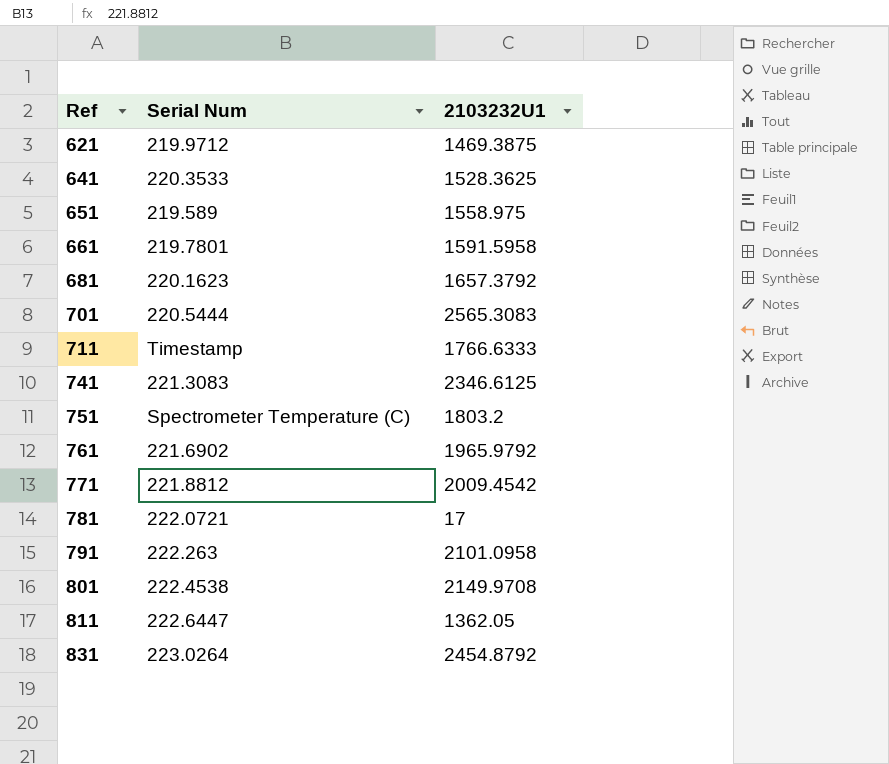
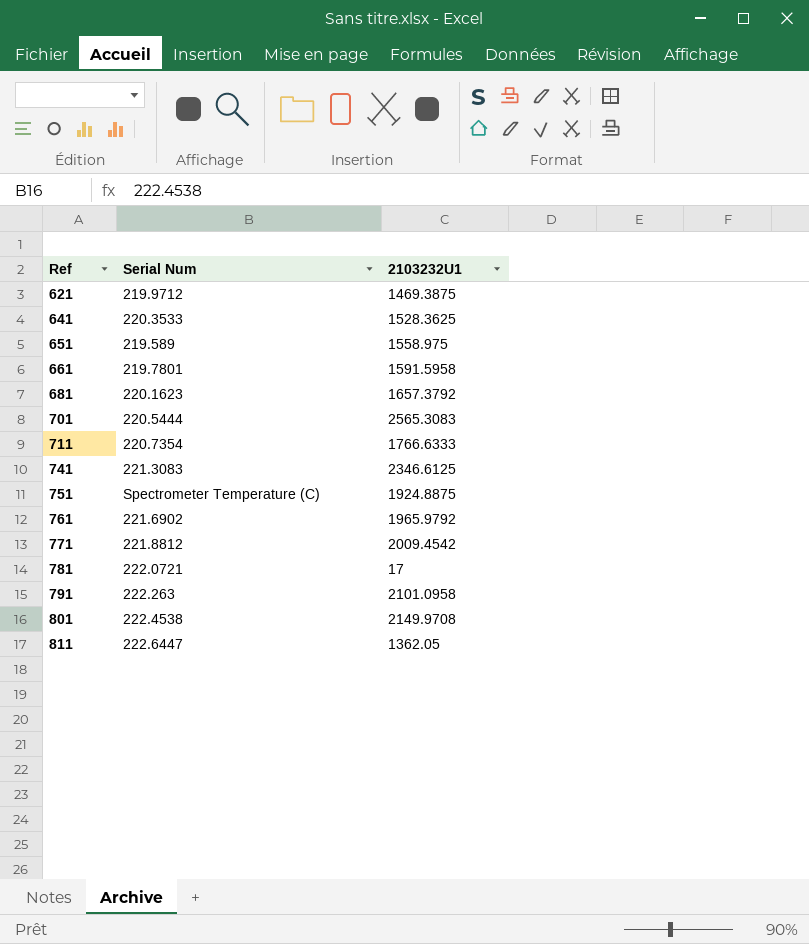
row 831: 223.0264 | 2454.8792 -> none
711 | Serial Num: Timestamp -> 220.7354
751 | 2103232U1: 1803.2 -> 1924.8875

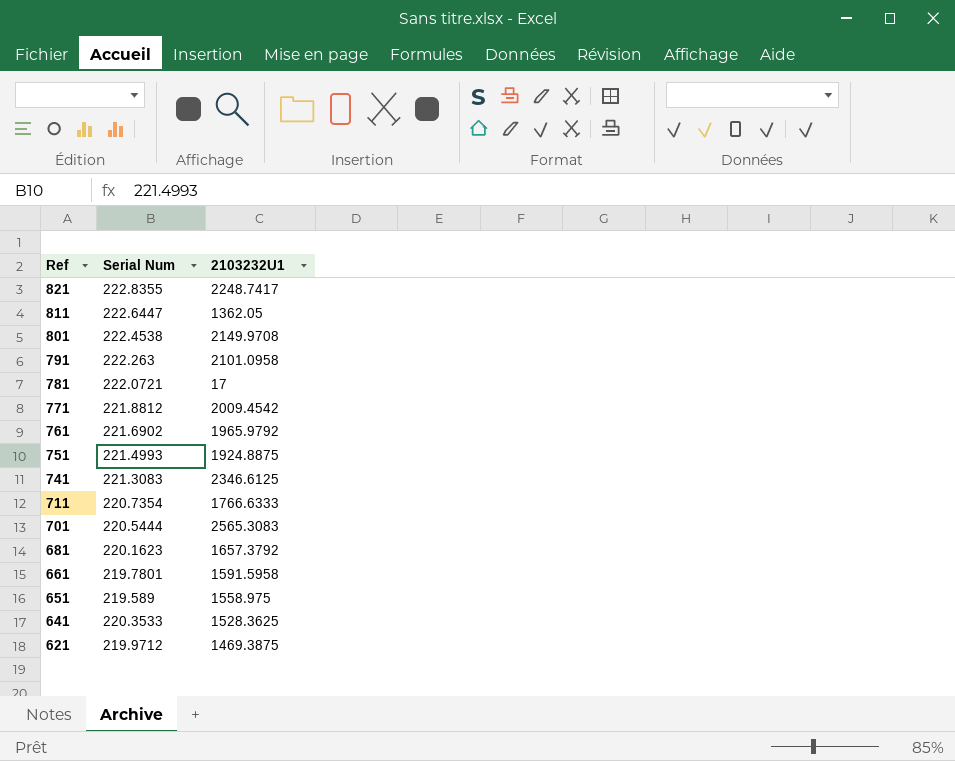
row order: Ref ascending -> Ref descending
row 821: none -> 222.8355 | 2248.7417
751 | Serial Num: Spectrometer Temperature (C) -> 221.4993

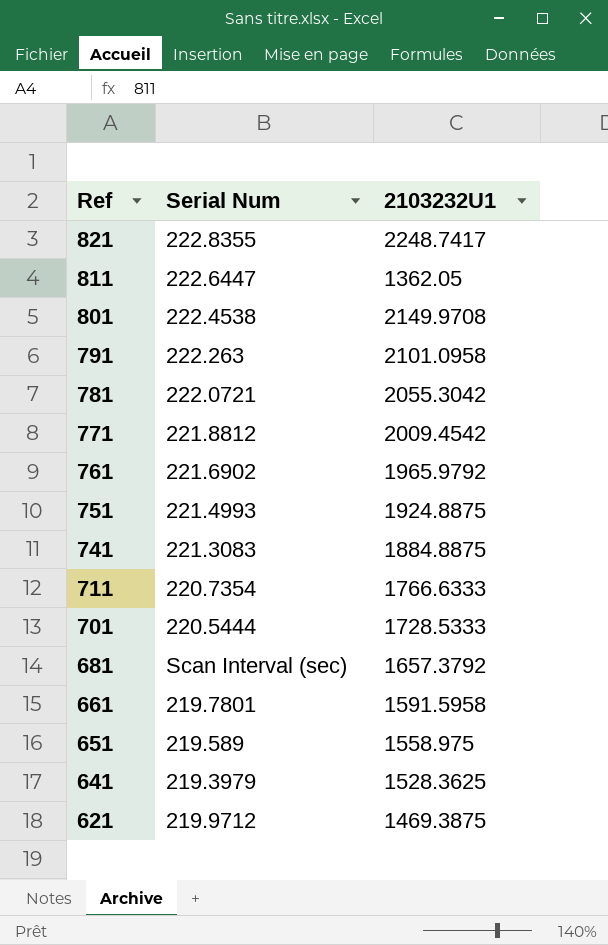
781 | 2103232U1: 17 -> 2055.3042
741 | 2103232U1: 2346.6125 -> 1884.8875
701 | 2103232U1: 2565.3083 -> 1728.5333
681 | Serial Num: 220.1623 -> Scan Interval (sec)
641 | Serial Num: 220.3533 -> 219.3979

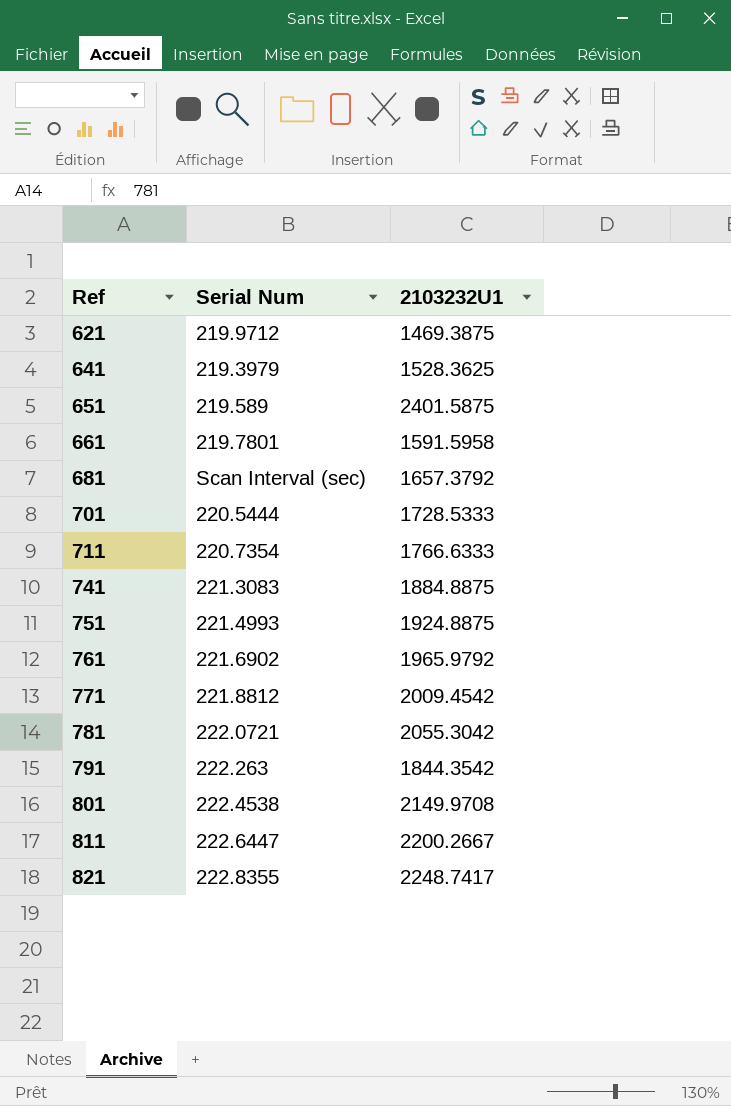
row order: Ref descending -> Ref ascending
651 | 2103232U1: 1558.975 -> 2401.5875
791 | 2103232U1: 2101.0958 -> 1844.3542
811 | 2103232U1: 1362.05 -> 2200.2667

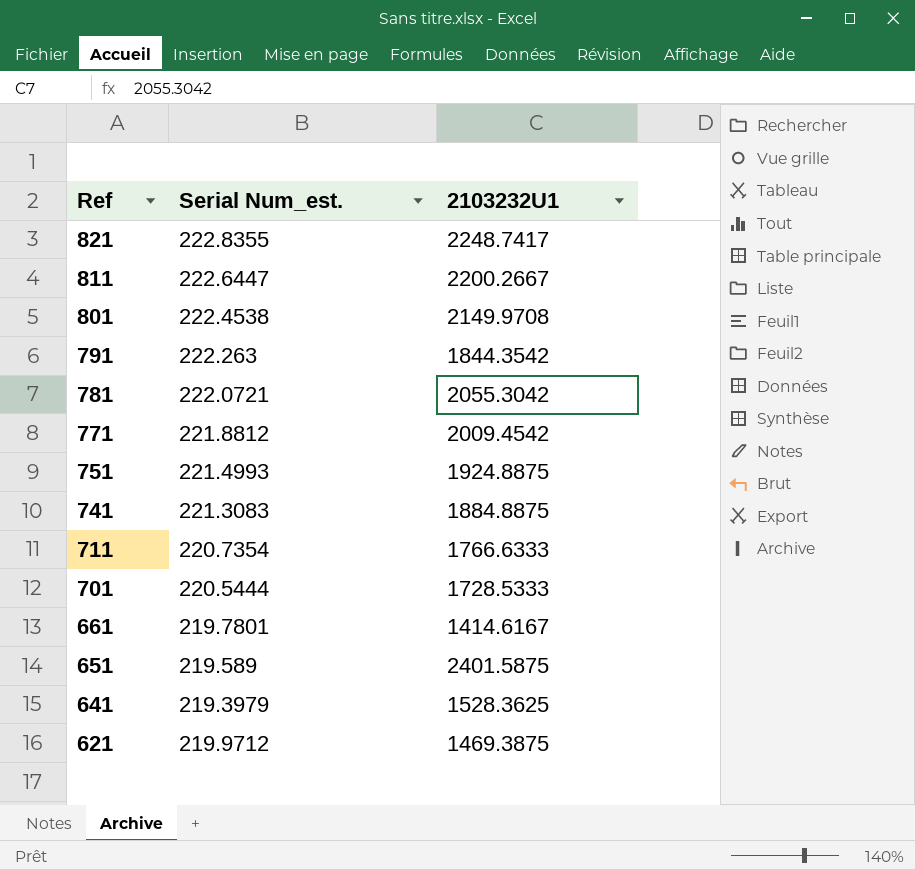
row order: Ref ascending -> Ref descending
column name: Serial Num -> Serial Num_est.
row 681: Scan Interval (sec) | 1657.3792 -> none
row 761: 221.6902 | 1965.9792 -> none
661 | 2103232U1: 1591.5958 -> 1414.6167

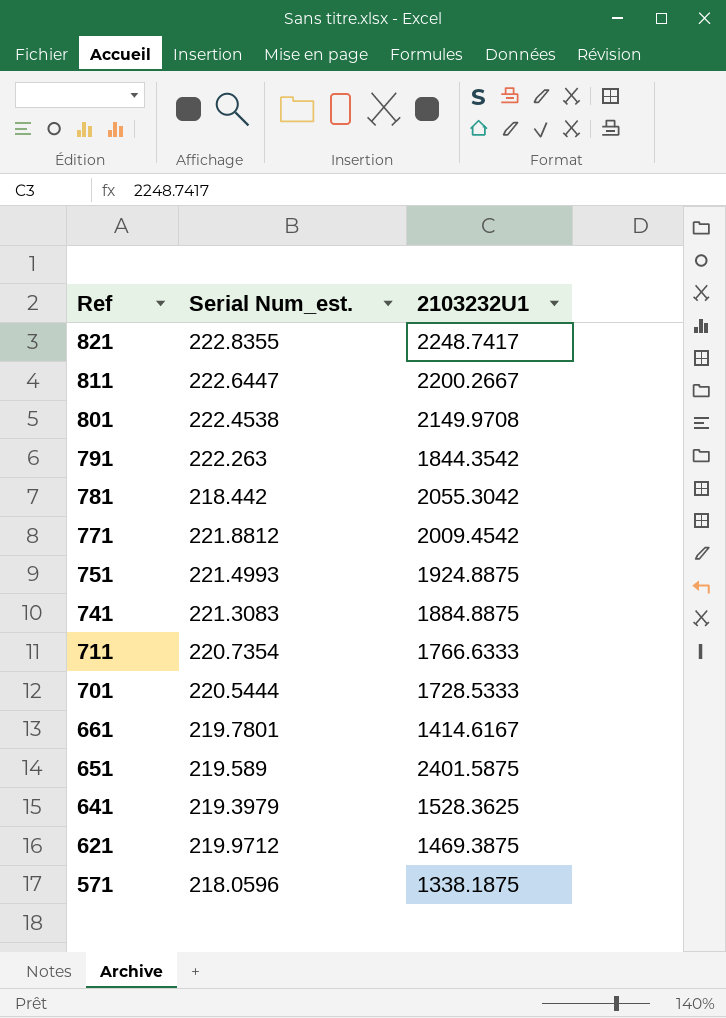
781 | Serial Num_est.: 222.0721 -> 218.442
row 571: none -> 218.0596 | 1338.1875

